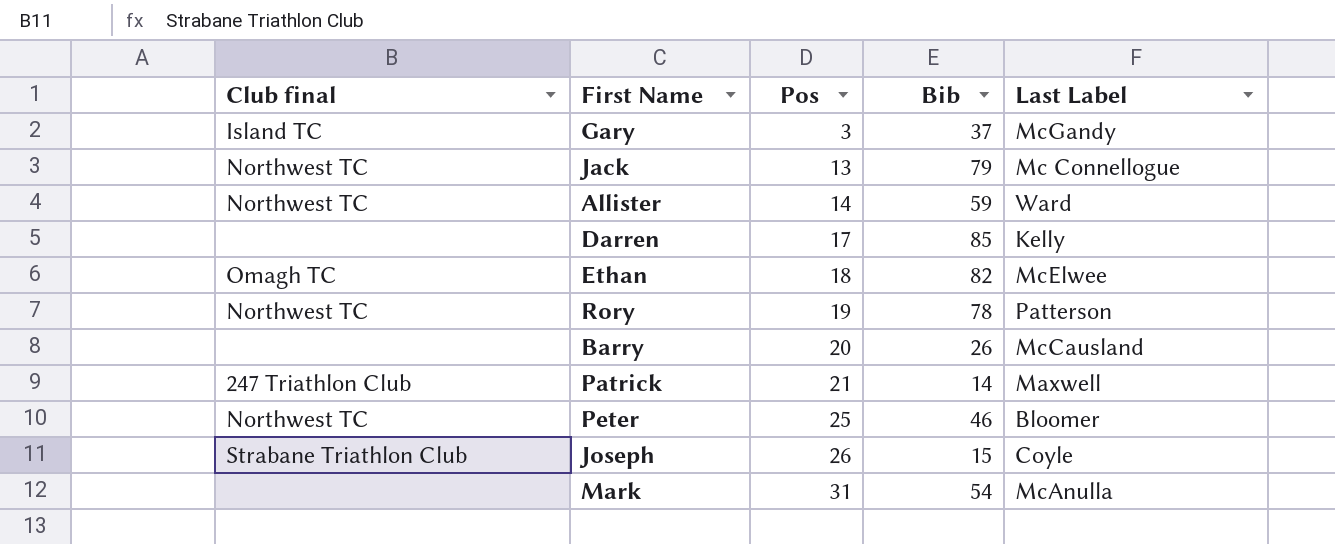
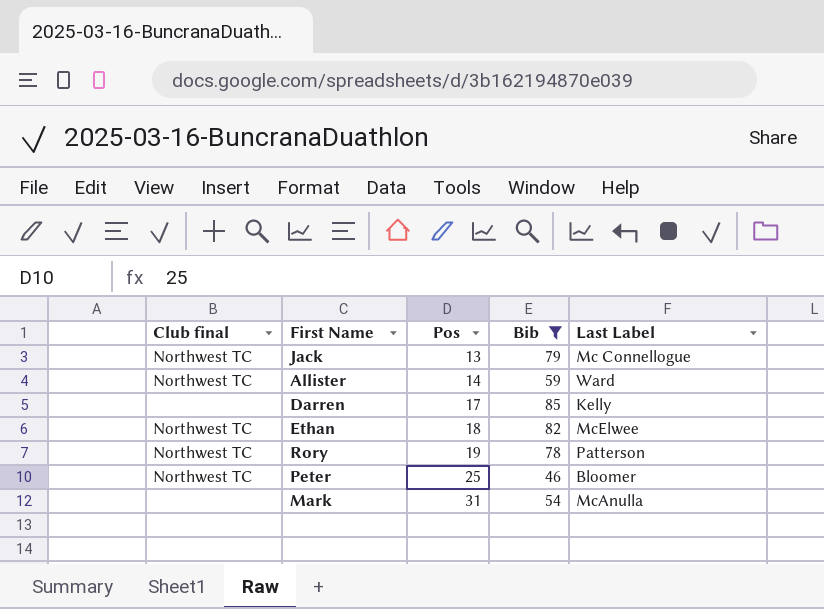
filter: none -> Bib >= 46
Ethan | Club final: Omagh TC -> Northwest TC

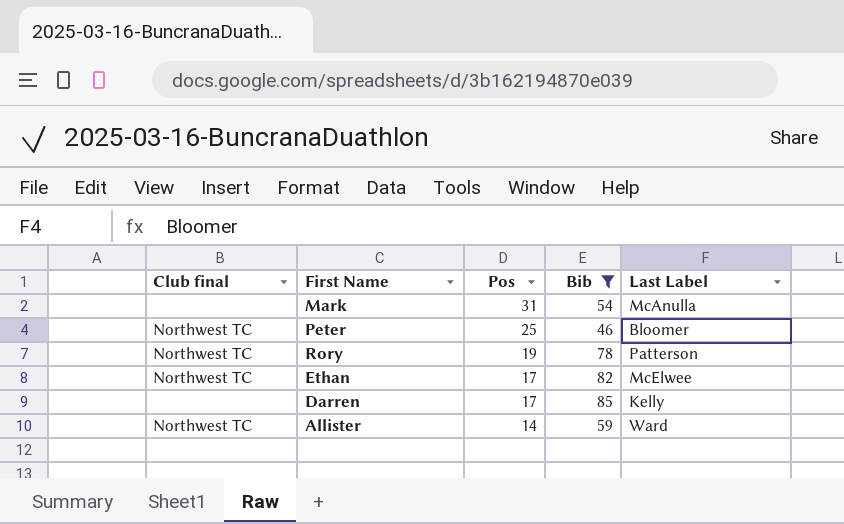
row order: Pos ascending -> Pos descending
row Jack: Northwest TC | 13 | 79 | Mc Connellogue -> none
Ethan | Pos: 18 -> 17

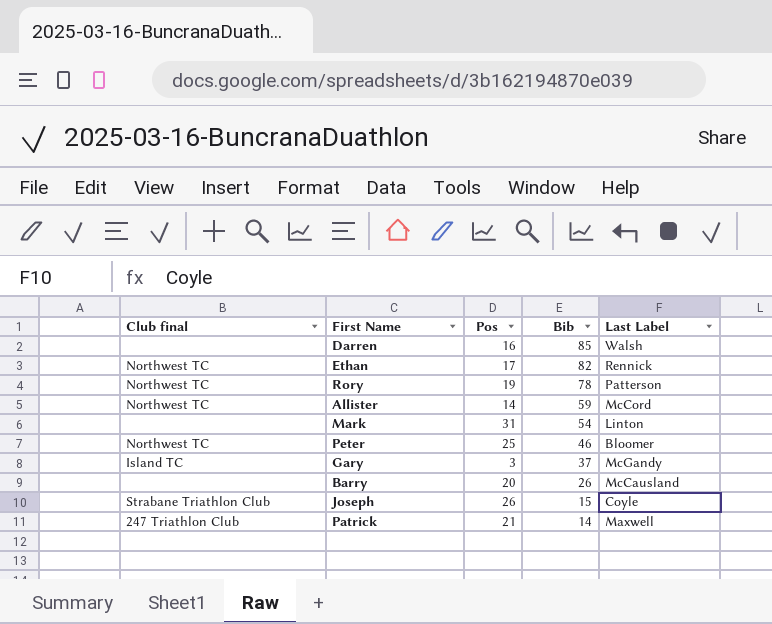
filter: Bib >= 46 -> none
row order: Pos descending -> Bib descending
Darren | Pos: 17 -> 16
Darren | Last Label: Kelly -> Walsh
Ethan | Last Label: McElwee -> Rennick
Allister | Last Label: Ward -> McCord
Mark | Last Label: McAnulla -> Linton

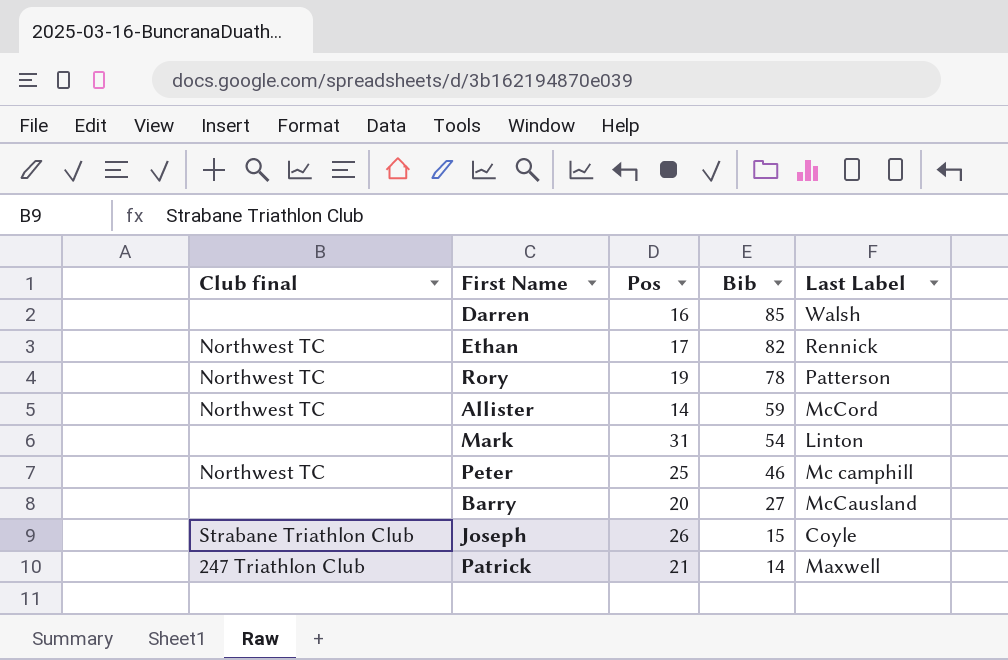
row Gary: Island TC | 3 | 37 | McGandy -> none
Peter | Last Label: Bloomer -> Mc camphill
Barry | Bib: 26 -> 27

